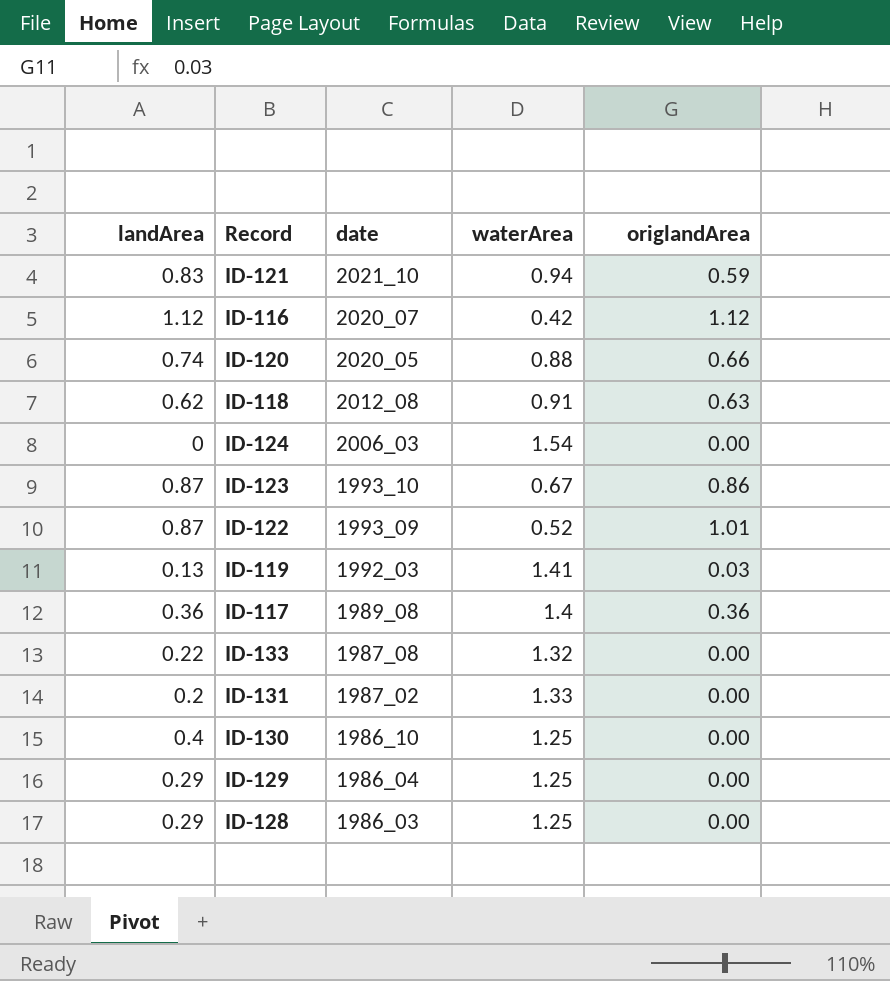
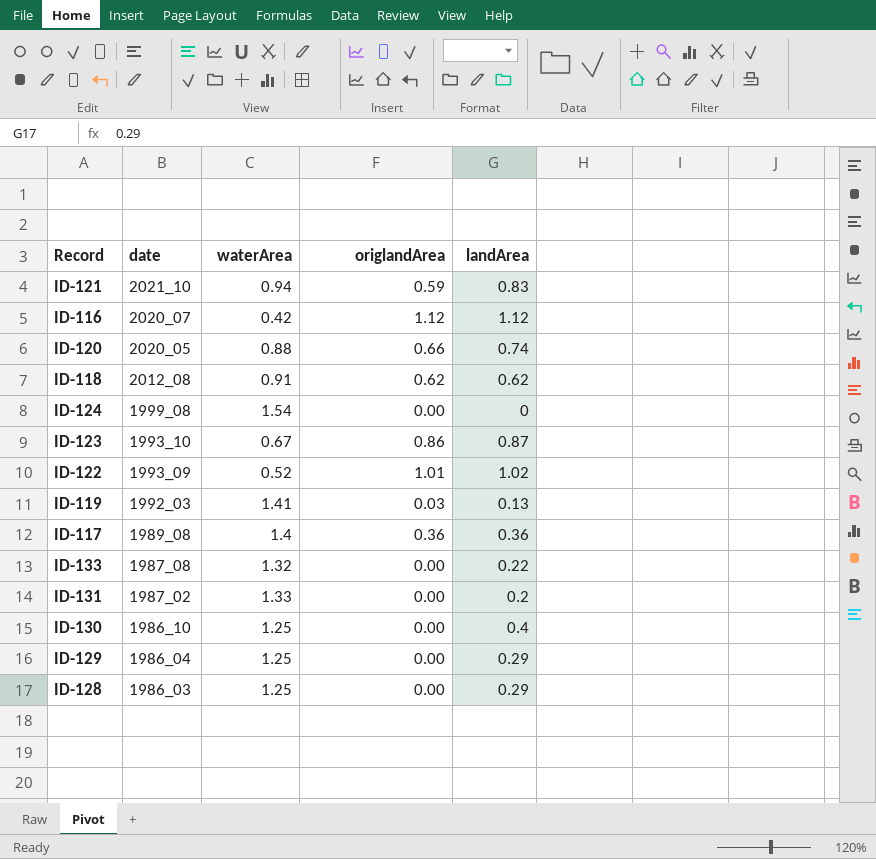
column landArea | position: 1 -> 5
ID-118 | origlandArea: 0.63 -> 0.62
ID-124 | date: 2006_03 -> 1999_08
ID-122 | landArea: 0.87 -> 1.02

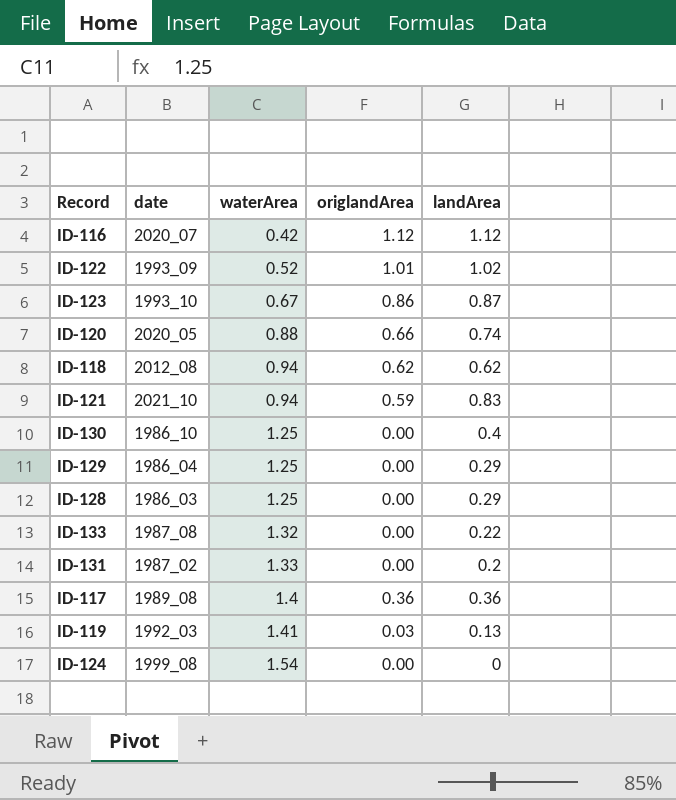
row order: date descending -> waterArea ascending
ID-118 | waterArea: 0.91 -> 0.94

